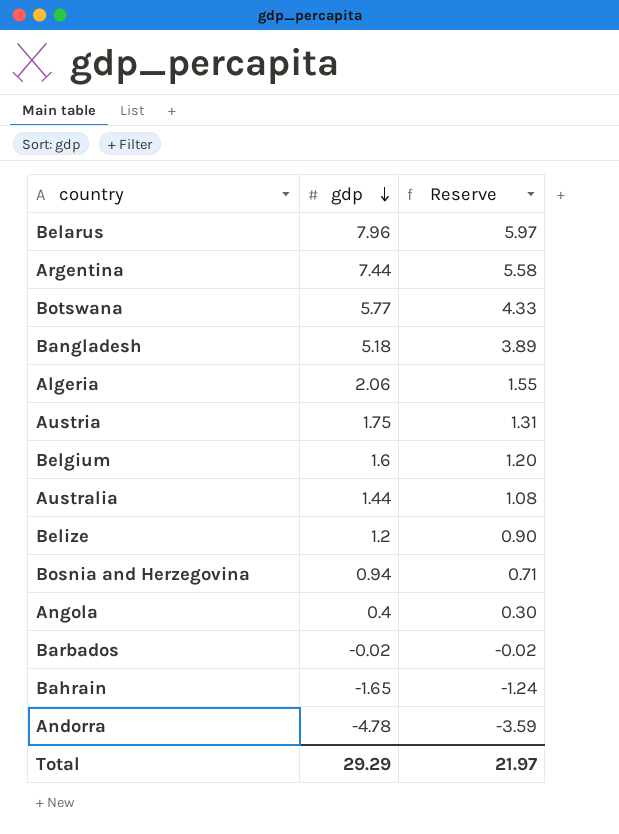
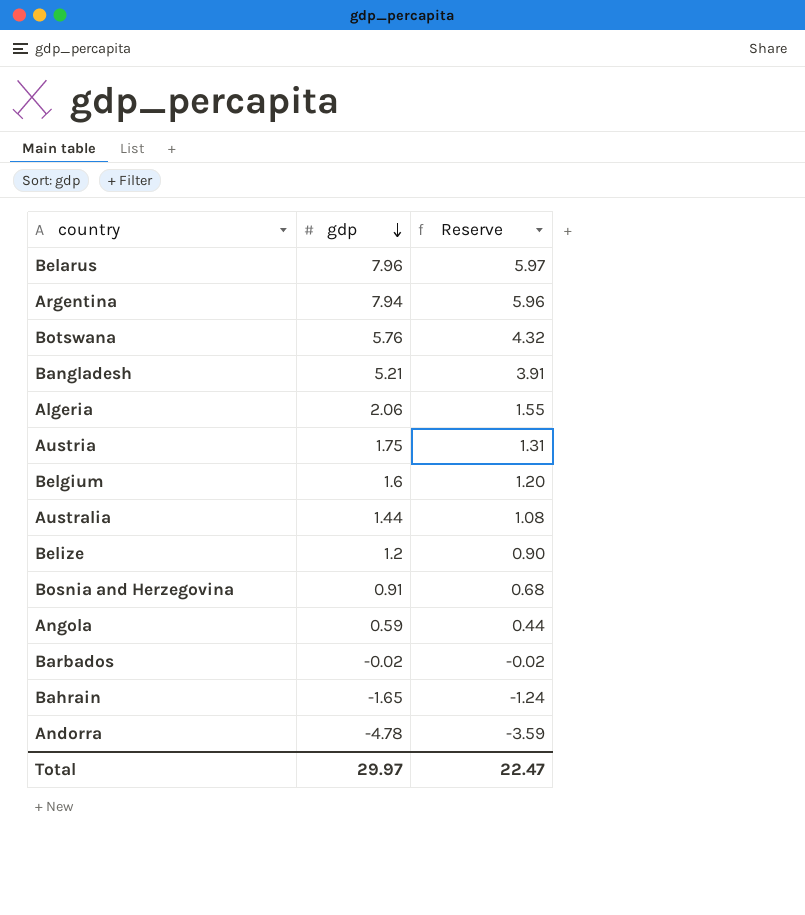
Argentina | gdp: 7.44 -> 7.94
Argentina | Reserve: 5.58 -> 5.96
Botswana | gdp: 5.77 -> 5.76
Botswana | Reserve: 4.33 -> 4.32
Bangladesh | gdp: 5.18 -> 5.21
Bangladesh | Reserve: 3.89 -> 3.91
Bosnia and Herzegovina | gdp: 0.94 -> 0.91
Bosnia and Herzegovina | Reserve: 0.71 -> 0.68
Angola | gdp: 0.4 -> 0.59
Angola | Reserve: 0.30 -> 0.44
Total | gdp: 29.29 -> 29.97
Total | Reserve: 21.97 -> 22.47

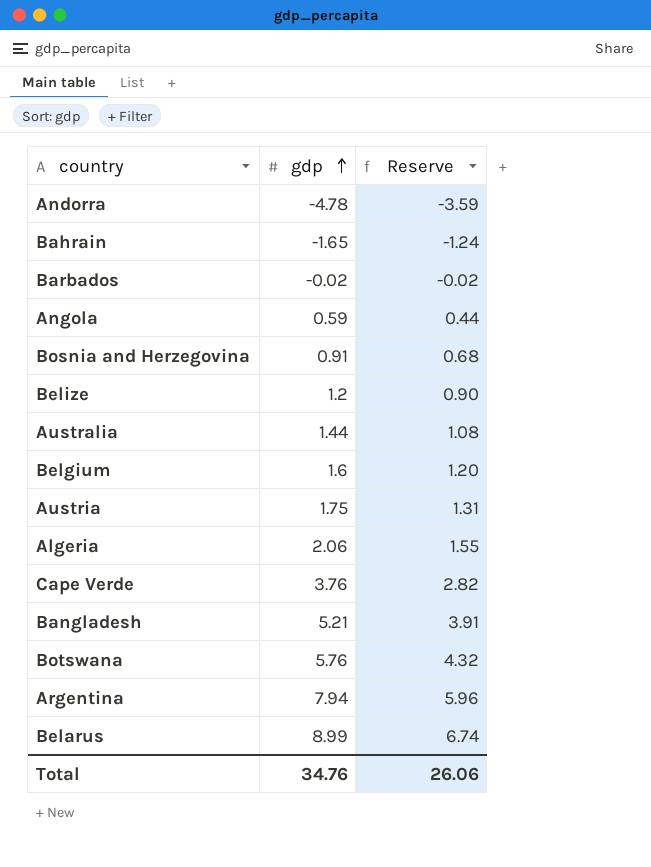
row order: gdp descending -> gdp ascending
row Cape Verde: none -> 3.76 | 2.82
Belarus | gdp: 7.96 -> 8.99
Belarus | Reserve: 5.97 -> 6.74
Total | gdp: 29.97 -> 34.76
Total | Reserve: 22.47 -> 26.06

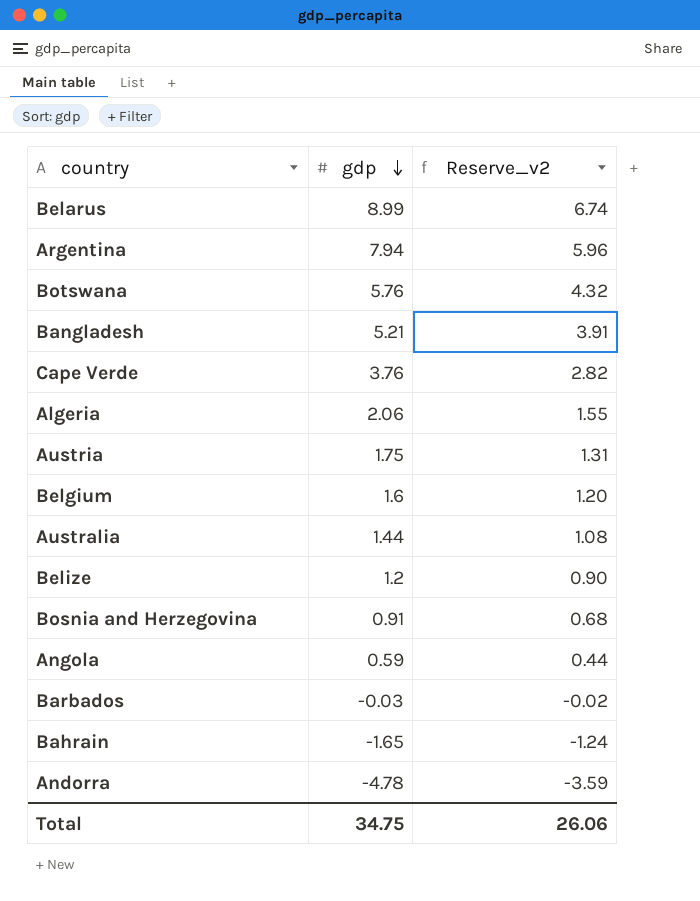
row order: gdp ascending -> gdp descending
column name: Reserve -> Reserve_v2
Barbados | gdp: -0.02 -> -0.03
Total | gdp: 34.76 -> 34.75

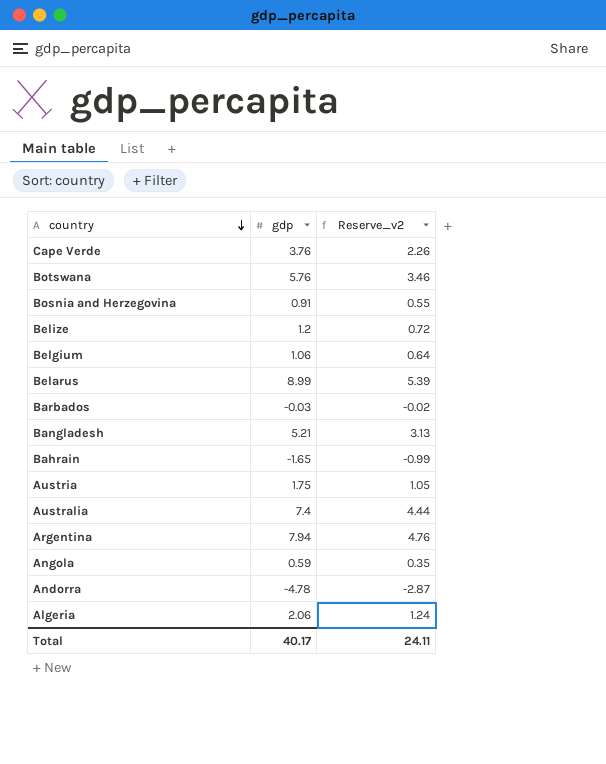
row order: gdp descending -> country descending
column Reserve_v2 | formula: [gdp] * 0.75 -> [gdp] * 0.6
Belgium | gdp: 1.6 -> 1.06
Australia | gdp: 1.44 -> 7.4
Total | gdp: 34.75 -> 40.17
Total | Reserve_v2: 26.06 -> 24.11

